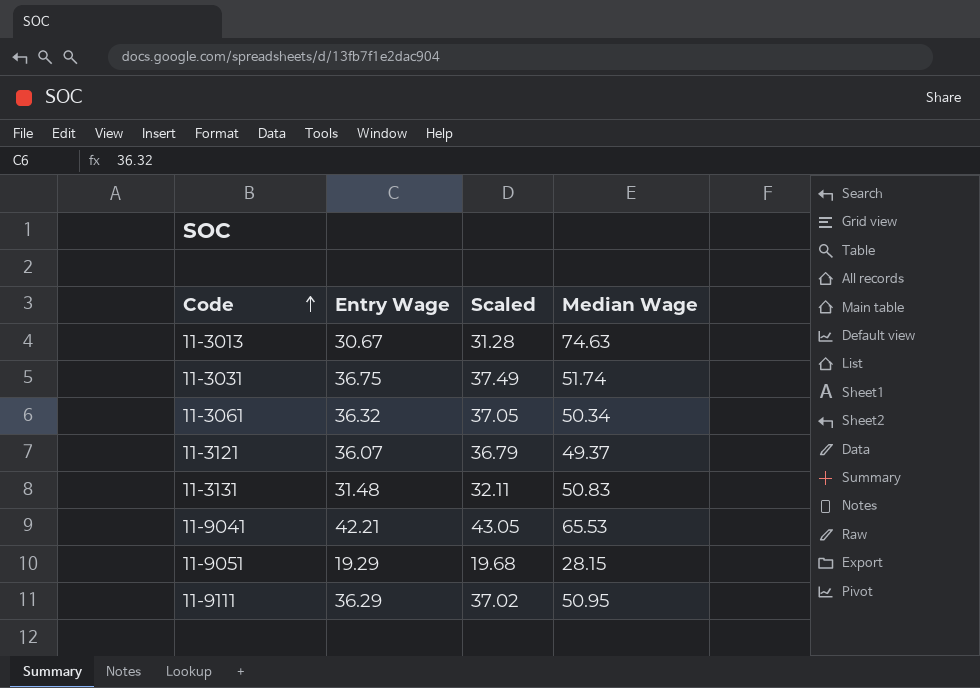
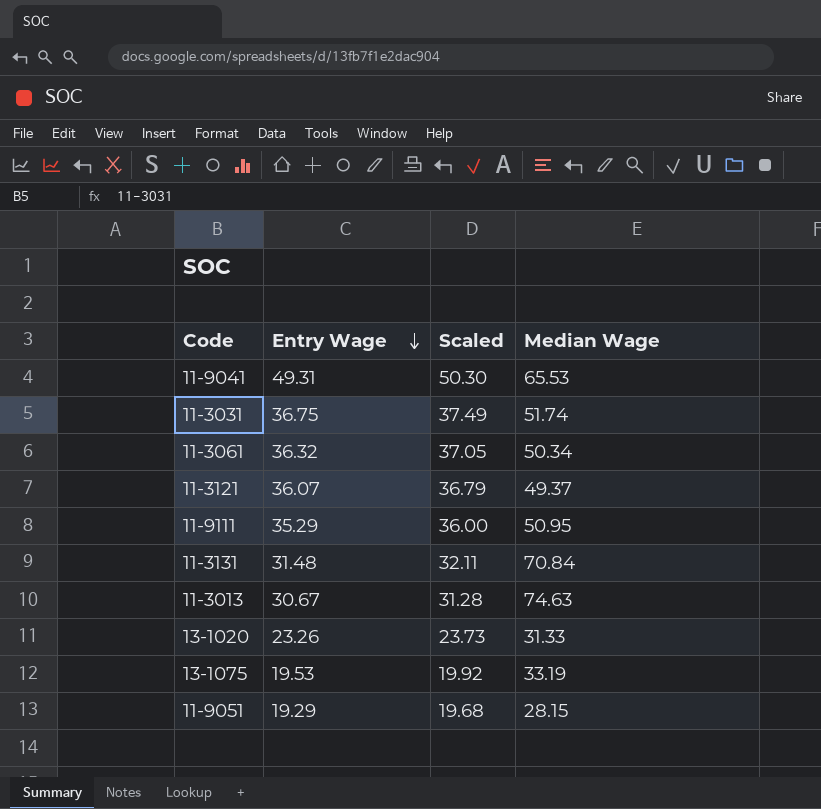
row order: Code ascending -> Entry Wage descending
11-9041 | Entry Wage: 42.21 -> 49.31
11-9041 | Scaled: 43.05 -> 50.30
11-9111 | Entry Wage: 36.29 -> 35.29
11-9111 | Scaled: 37.02 -> 36.00
11-3131 | Median Wage: 50.83 -> 70.84
row 13-1020: none -> 23.26 | 23.73 | 31.33
row 13-1075: none -> 19.53 | 19.92 | 33.19

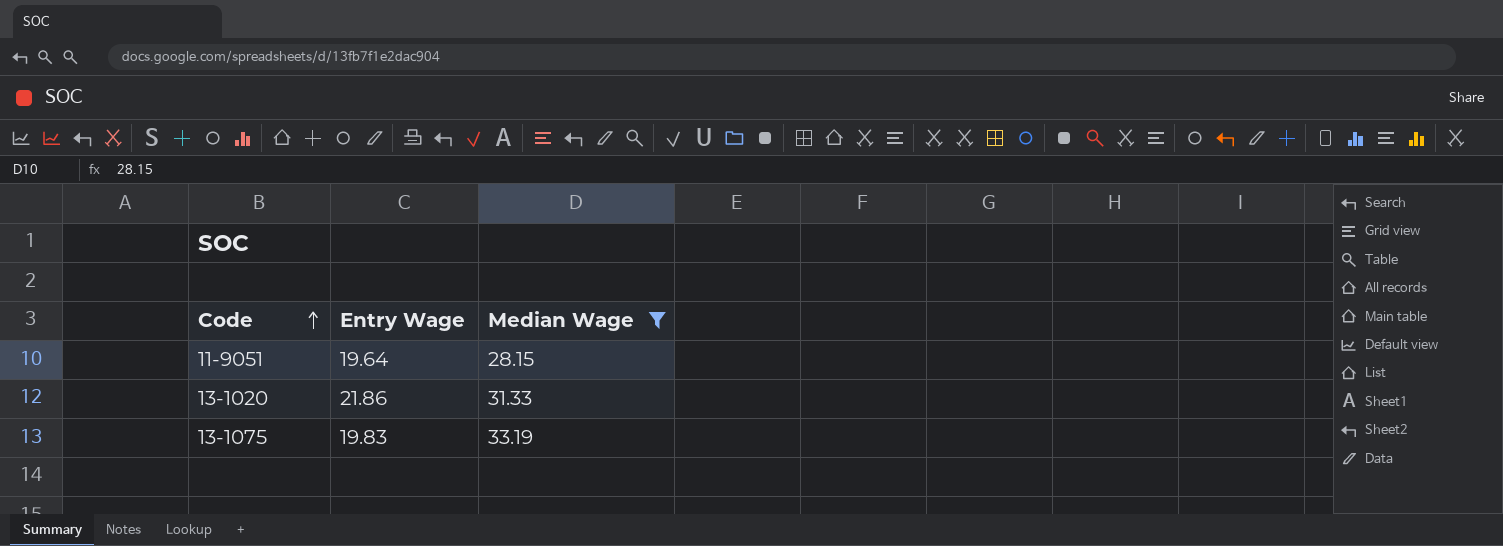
filter: none -> Median Wage <= 33.19
row order: Entry Wage descending -> Code ascending
column Scaled | formula: [Entry Wage] * 1.02 -> none
11-9051 | Entry Wage: 19.29 -> 19.64
13-1020 | Entry Wage: 23.26 -> 21.86
13-1075 | Entry Wage: 19.53 -> 19.83

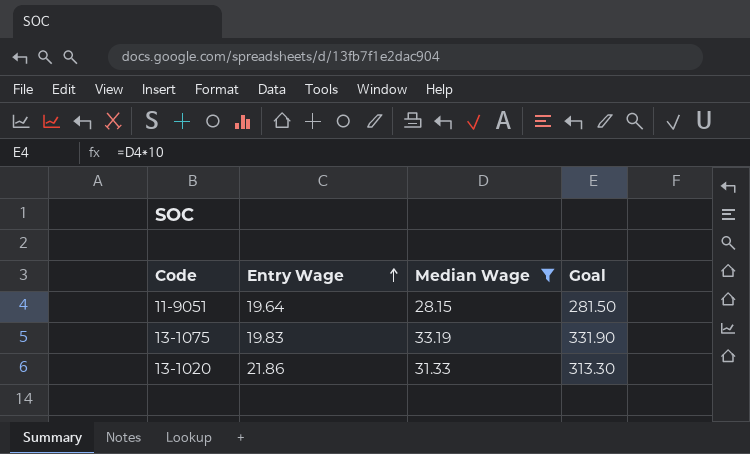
row order: Code ascending -> Entry Wage ascending
column Goal | formula: none -> [Median Wage] * 10

